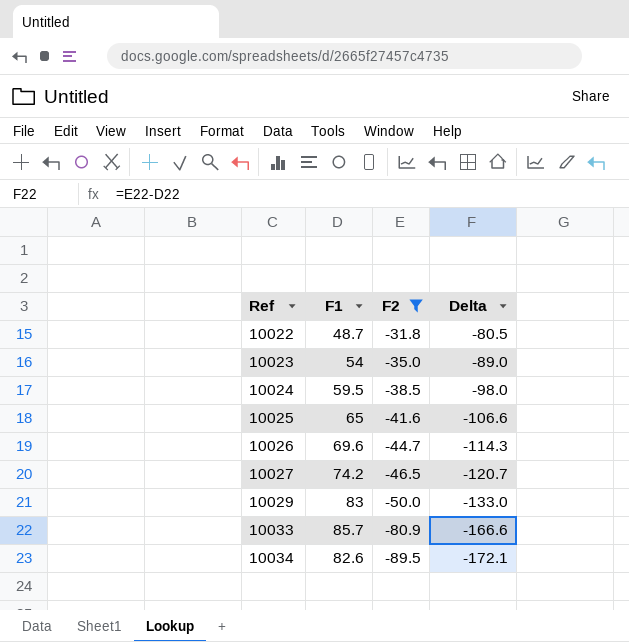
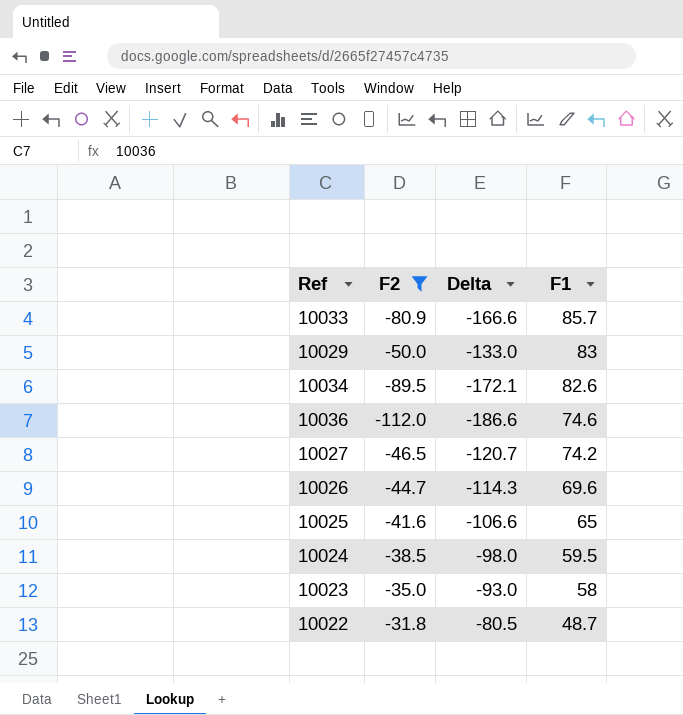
row order: Ref ascending -> F1 descending
column F1 | position: 2 -> 4
row 10036: none -> -112.0 | -186.6 | 74.6
10023 | Delta: -89.0 -> -93.0
10023 | F1: 54 -> 58

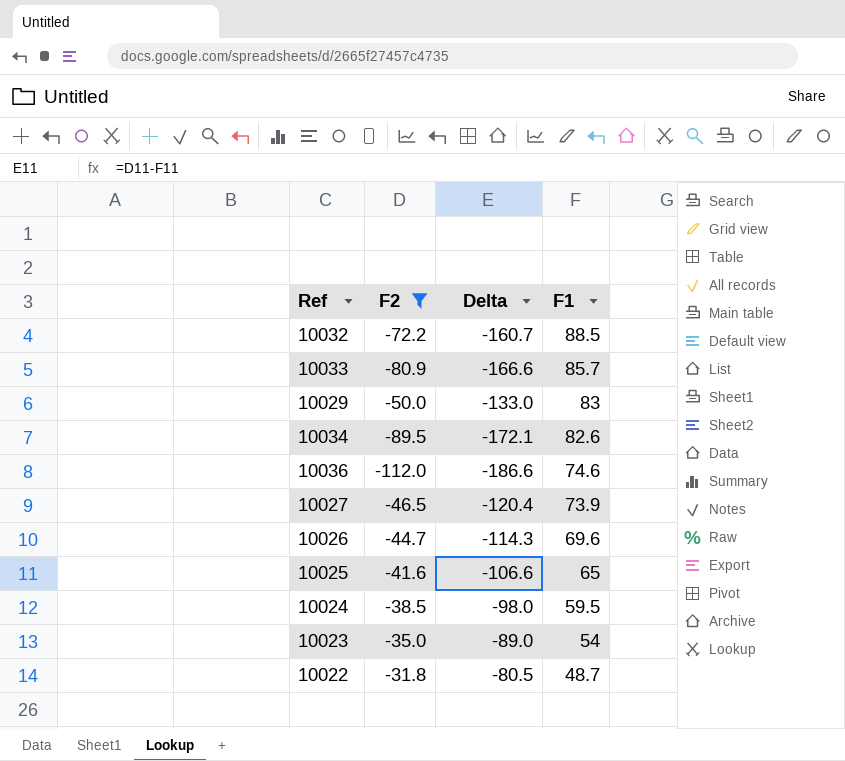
row 10032: none -> -72.2 | -160.7 | 88.5
10027 | Delta: -120.7 -> -120.4
10027 | F1: 74.2 -> 73.9
10023 | Delta: -93.0 -> -89.0
10023 | F1: 58 -> 54

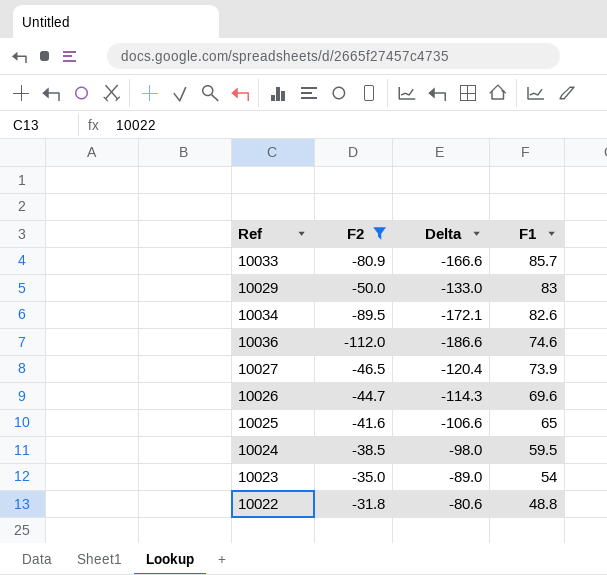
row 10032: -72.2 | -160.7 | 88.5 -> none
10022 | Delta: -80.5 -> -80.6
10022 | F1: 48.7 -> 48.8

